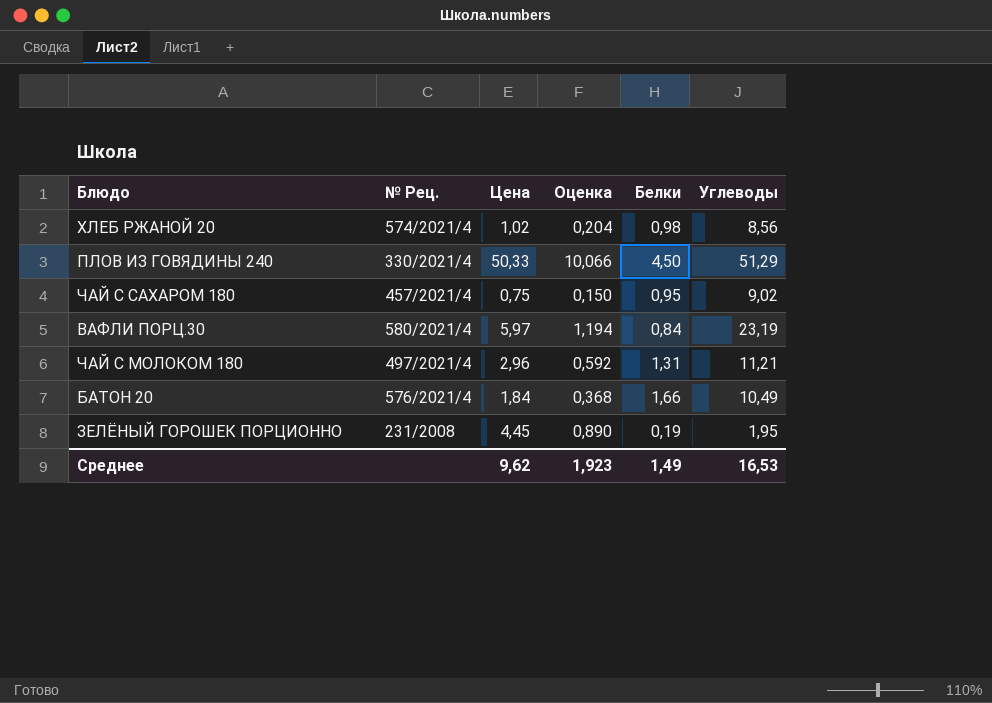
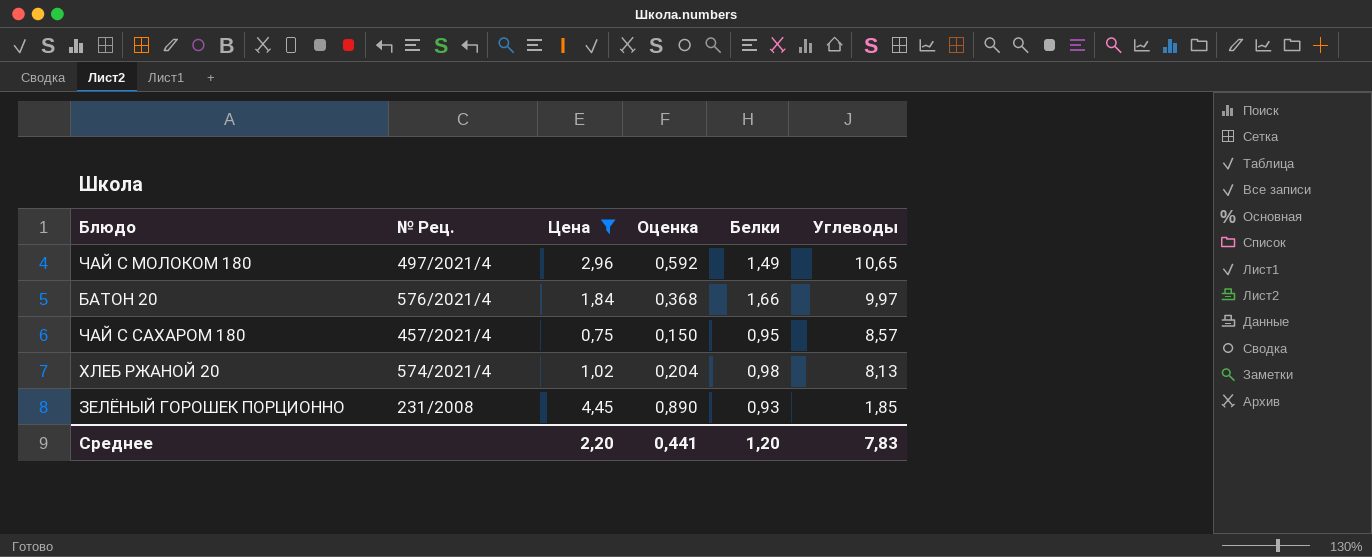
filter: none -> Цена <= 4,45
row order: none -> Углеводы descending
ЧАЙ С МОЛОКОМ 180 | Белки: 1,31 -> 1,49
ЧАЙ С МОЛОКОМ 180 | Углеводы: 11,21 -> 10,65
БАТОН 20 | Углеводы: 10,49 -> 9,97
ЧАЙ С САХАРОМ 180 | Углеводы: 9,02 -> 8,57
ХЛЕБ РЖАНОЙ 20 | Углеводы: 8,56 -> 8,13
ЗЕЛЁНЫЙ ГОРОШЕК ПОРЦИОННО | Белки: 0,19 -> 0,93
ЗЕЛЁНЫЙ ГОРОШЕК ПОРЦИОННО | Углеводы: 1,95 -> 1,85
Среднее | Цена: 9,62 -> 2,20
Среднее | Оценка: 1,923 -> 0,441
Среднее | Белки: 1,49 -> 1,20
Среднее | Углеводы: 16,53 -> 7,83

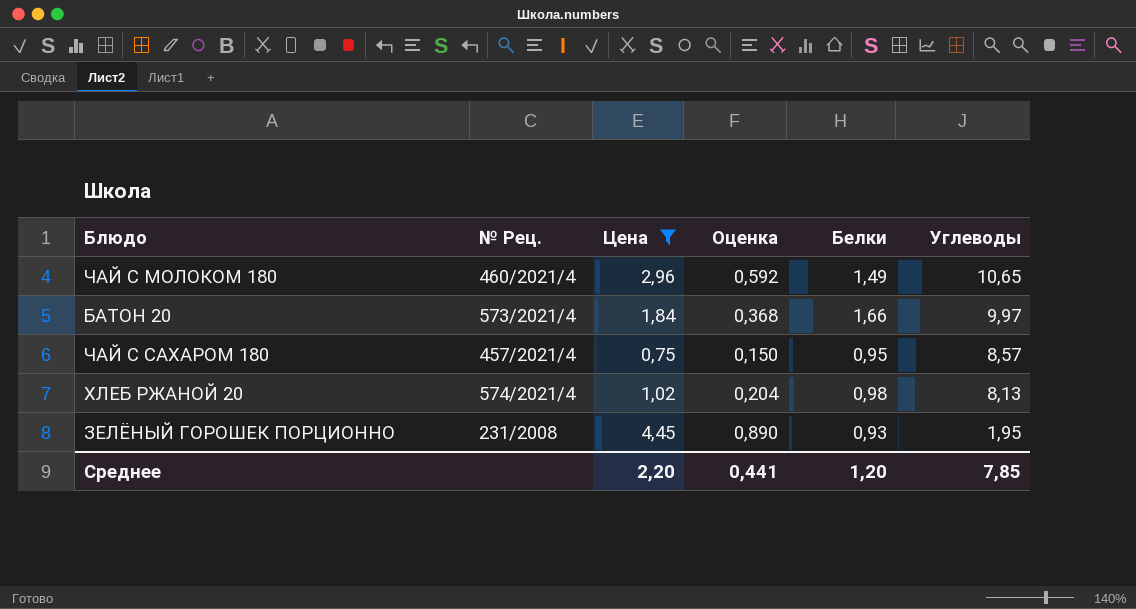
ЧАЙ С МОЛОКОМ 180 | № Рец.: 497/2021/4 -> 460/2021/4
БАТОН 20 | № Рец.: 576/2021/4 -> 573/2021/4
ЗЕЛЁНЫЙ ГОРОШЕК ПОРЦИОННО | Углеводы: 1,85 -> 1,95
Среднее | Углеводы: 7,83 -> 7,85

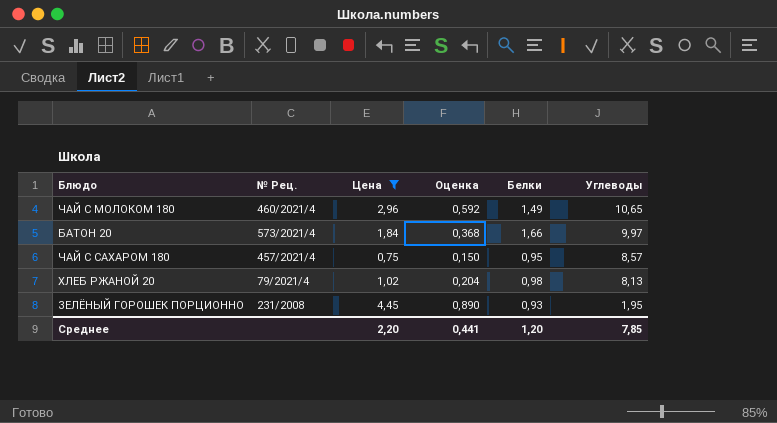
ХЛЕБ РЖАНОЙ 20 | № Рец.: 574/2021/4 -> 79/2021/4

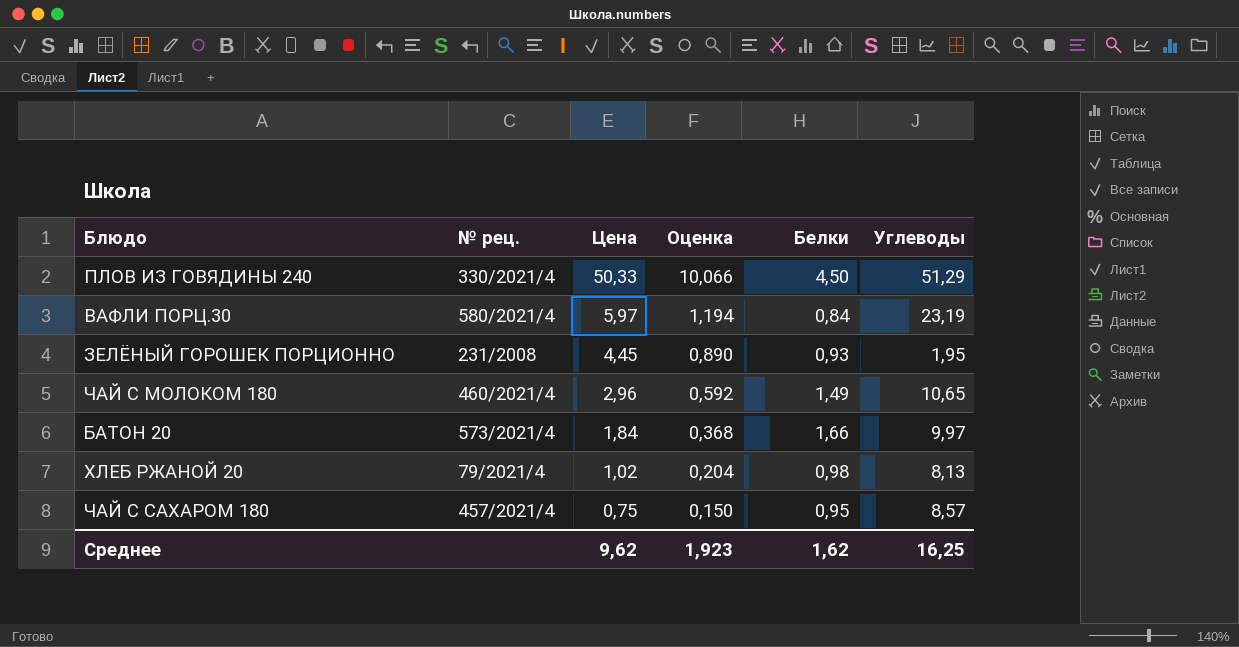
filter: Цена <= 4,45 -> none
row order: Углеводы descending -> Цена descending
column name: № Рец. -> № рец.
Среднее | Цена: 2,20 -> 9,62
Среднее | Оценка: 0,441 -> 1,923
Среднее | Белки: 1,20 -> 1,62
Среднее | Углеводы: 7,85 -> 16,25

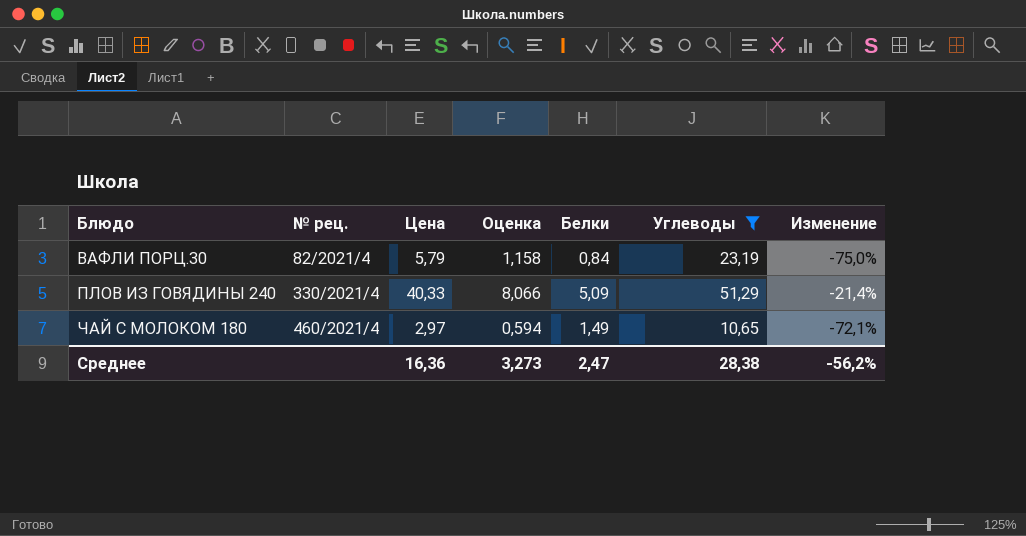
filter: none -> Углеводы >= 10,65
row order: Цена descending -> Блюдо ascending
column Изменение | formula: none -> ([Цена] - [Углеводы]) / [Углеводы]
ВАФЛИ ПОРЦ.30 | № рец.: 580/2021/4 -> 82/2021/4
ВАФЛИ ПОРЦ.30 | Цена: 5,97 -> 5,79
ВАФЛИ ПОРЦ.30 | Оценка: 1,194 -> 1,158
ПЛОВ ИЗ ГОВЯДИНЫ 240 | Цена: 50,33 -> 40,33
ПЛОВ ИЗ ГОВЯДИНЫ 240 | Оценка: 10,066 -> 8,066
ПЛОВ ИЗ ГОВЯДИНЫ 240 | Белки: 4,50 -> 5,09
ЧАЙ С МОЛОКОМ 180 | Цена: 2,96 -> 2,97
ЧАЙ С МОЛОКОМ 180 | Оценка: 0,592 -> 0,594
Среднее | Цена: 9,62 -> 16,36
Среднее | Оценка: 1,923 -> 3,273
Среднее | Белки: 1,62 -> 2,47
Среднее | Углеводы: 16,25 -> 28,38

